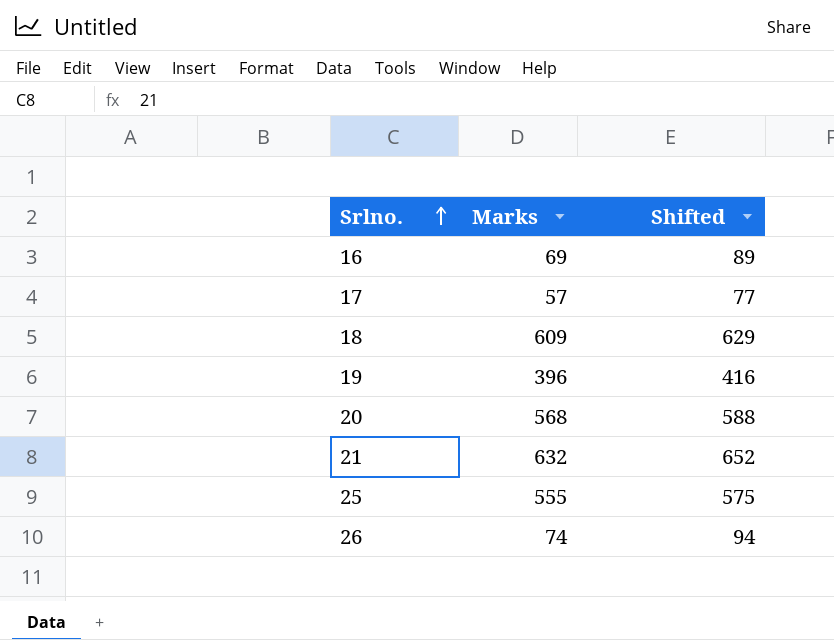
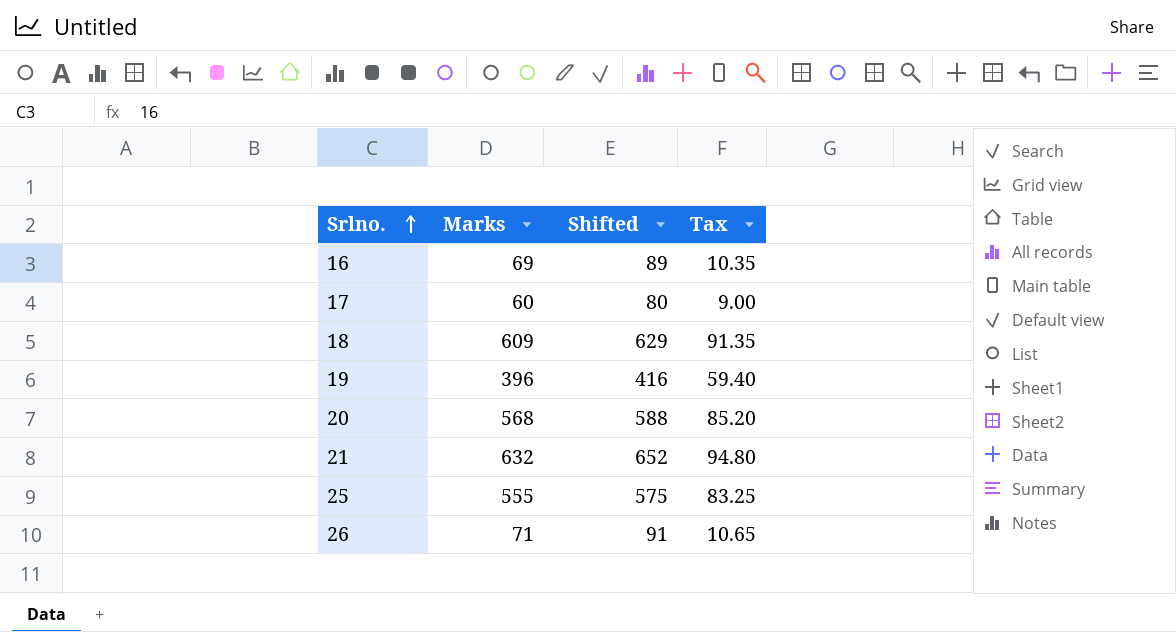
column Tax | formula: none -> [Marks] * 0.15
17 | Marks: 57 -> 60
17 | Shifted: 77 -> 80
26 | Marks: 74 -> 71
26 | Shifted: 94 -> 91

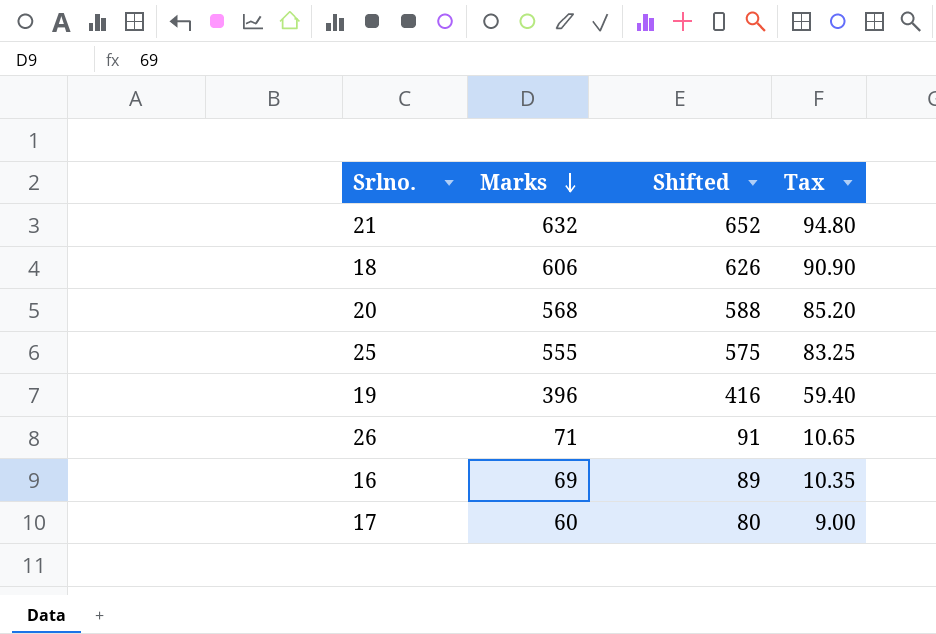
row order: Srlno. ascending -> Marks descending
18 | Marks: 609 -> 606
18 | Shifted: 629 -> 626
18 | Tax: 91.35 -> 90.90

